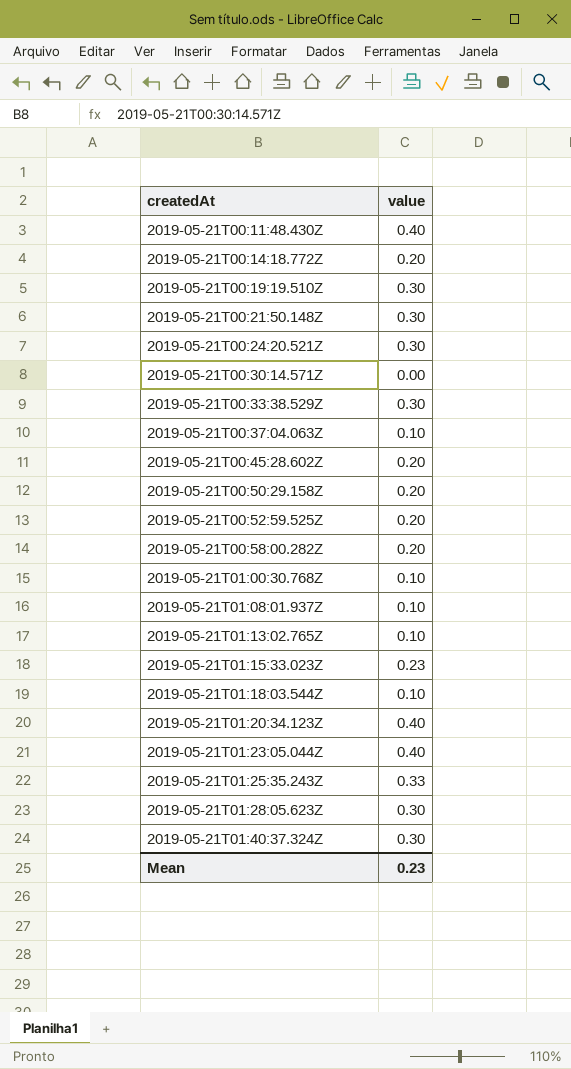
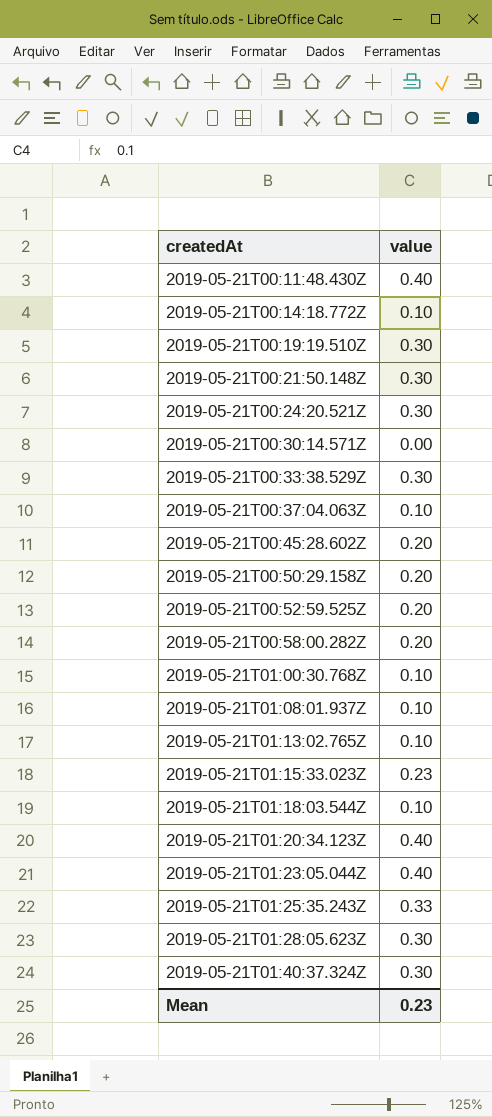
2019-05-21T00:14:18.772Z | value: 0.20 -> 0.10

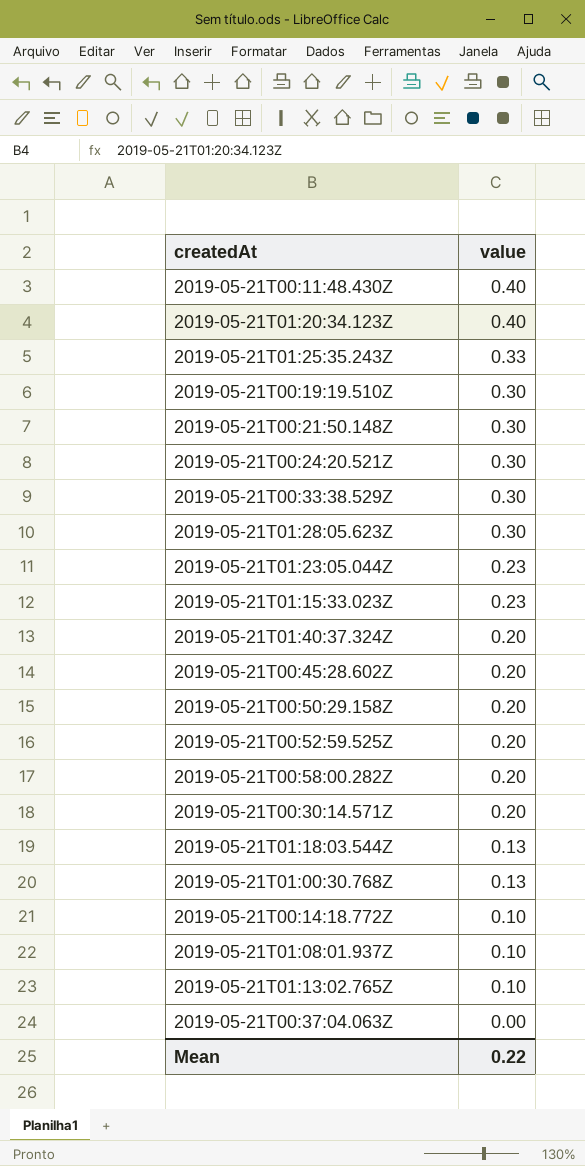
row order: createdAt ascending -> value descending
2019-05-21T01:23:05.044Z | value: 0.40 -> 0.23
2019-05-21T01:40:37.324Z | value: 0.30 -> 0.20
2019-05-21T00:30:14.571Z | value: 0.00 -> 0.20
2019-05-21T01:18:03.544Z | value: 0.10 -> 0.13
2019-05-21T01:00:30.768Z | value: 0.10 -> 0.13
2019-05-21T00:37:04.063Z | value: 0.10 -> 0.00
Mean | value: 0.23 -> 0.22

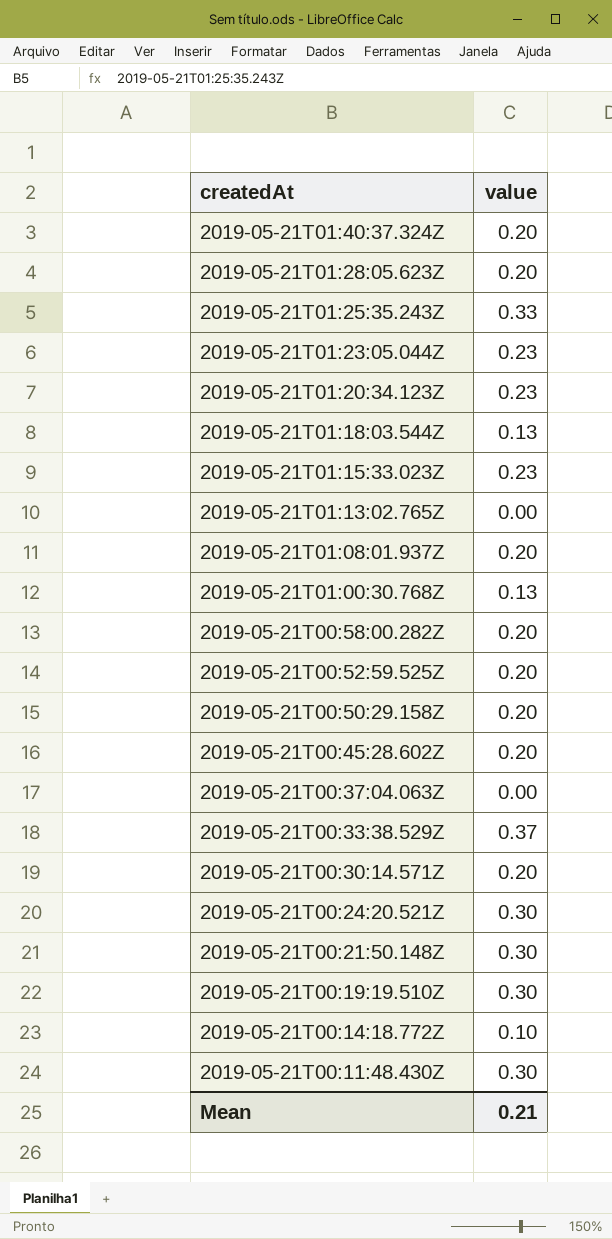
row order: value descending -> createdAt descending
2019-05-21T01:28:05.623Z | value: 0.30 -> 0.20
2019-05-21T01:20:34.123Z | value: 0.40 -> 0.23
2019-05-21T01:13:02.765Z | value: 0.10 -> 0.00
2019-05-21T01:08:01.937Z | value: 0.10 -> 0.20
2019-05-21T00:33:38.529Z | value: 0.30 -> 0.37
2019-05-21T00:11:48.430Z | value: 0.40 -> 0.30
Mean | value: 0.22 -> 0.21

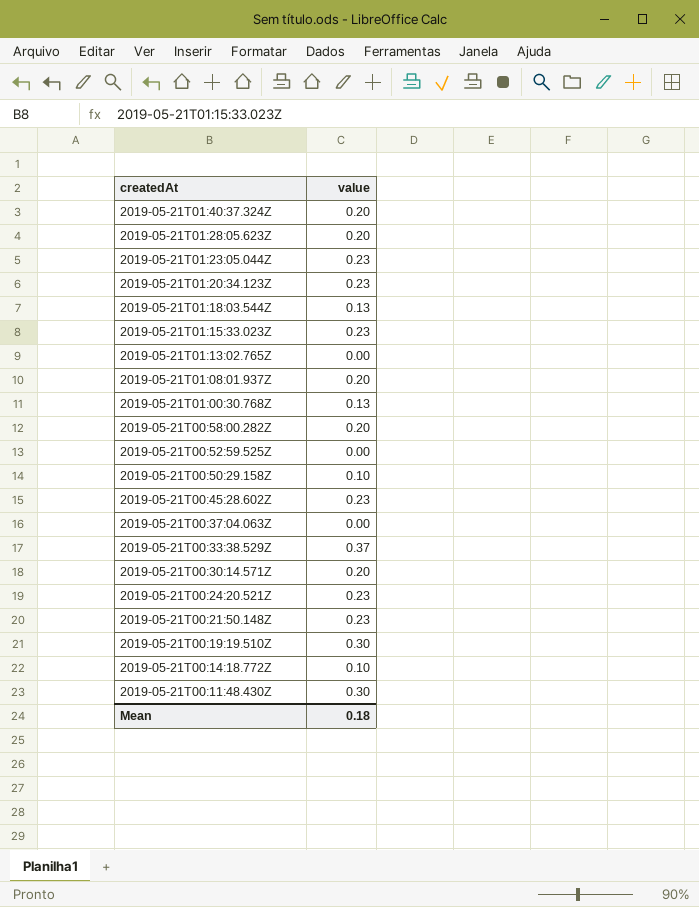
row 2019-05-21T01:25:35.243Z: 0.33 -> none
2019-05-21T00:52:59.525Z | value: 0.20 -> 0.00
2019-05-21T00:50:29.158Z | value: 0.20 -> 0.10
2019-05-21T00:45:28.602Z | value: 0.20 -> 0.23
2019-05-21T00:24:20.521Z | value: 0.30 -> 0.23
2019-05-21T00:21:50.148Z | value: 0.30 -> 0.23
Mean | value: 0.21 -> 0.18

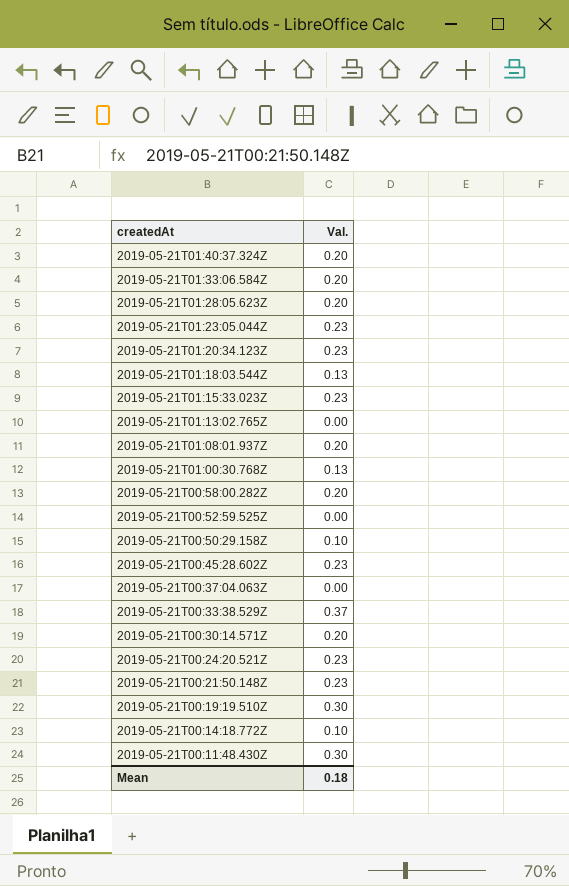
column name: value -> Val.
row 2019-05-21T01:33:06.584Z: none -> 0.20

